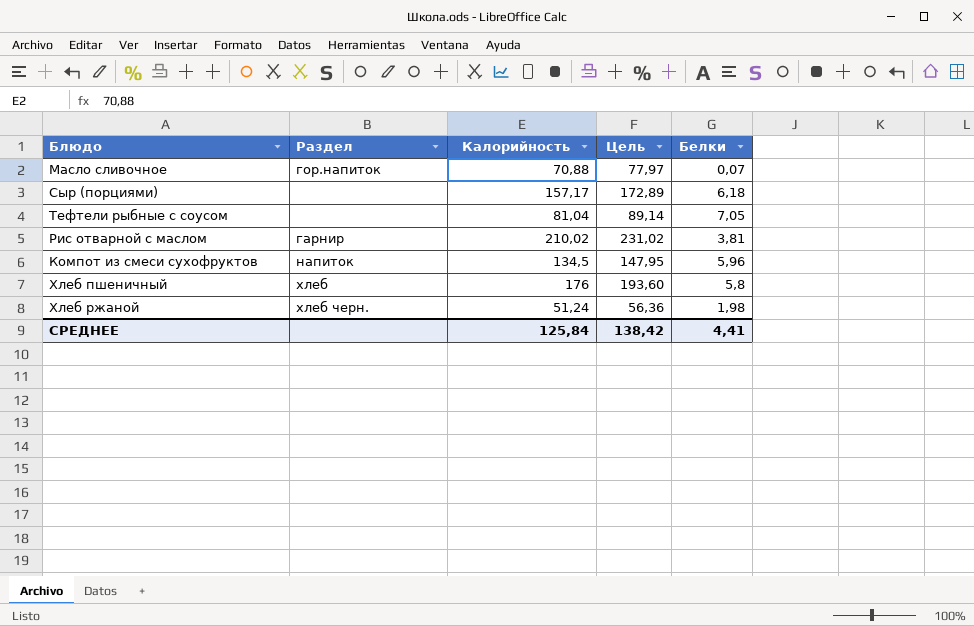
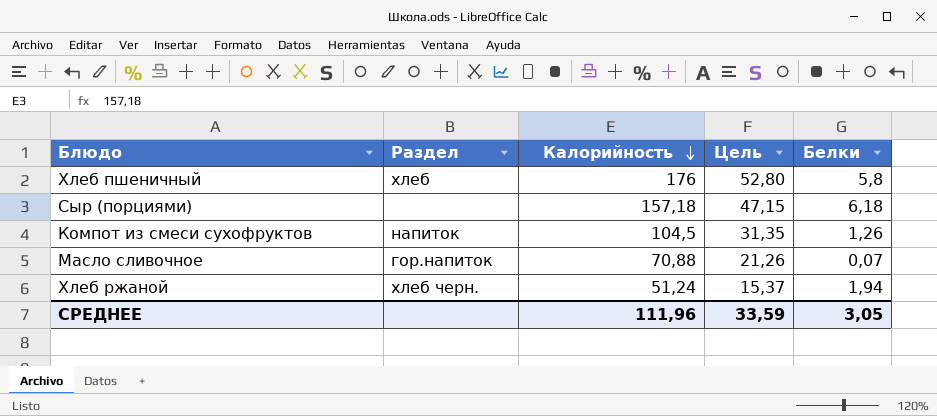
row order: none -> Калорийность descending
column Цель | formula: [Калорийность] * 1,1 -> [Калорийность] * 0,3
row Тефтели рыбные с соусом: none | 81,04 | 89,14 | 7,05 -> none
row Рис отварной с маслом: гарнир | 210,02 | 231,02 | 3,81 -> none
Сыр (порциями) | Калорийность: 157,17 -> 157,18
Компот из смеси сухофруктов | Калорийность: 134,5 -> 104,5
Компот из смеси сухофруктов | Белки: 5,96 -> 1,26
Хлеб ржаной | Белки: 1,98 -> 1,94
СРЕДНЕЕ | Калорийность: 125,84 -> 111,96
СРЕДНЕЕ | Цель: 138,42 -> 33,59
СРЕДНЕЕ | Белки: 4,41 -> 3,05

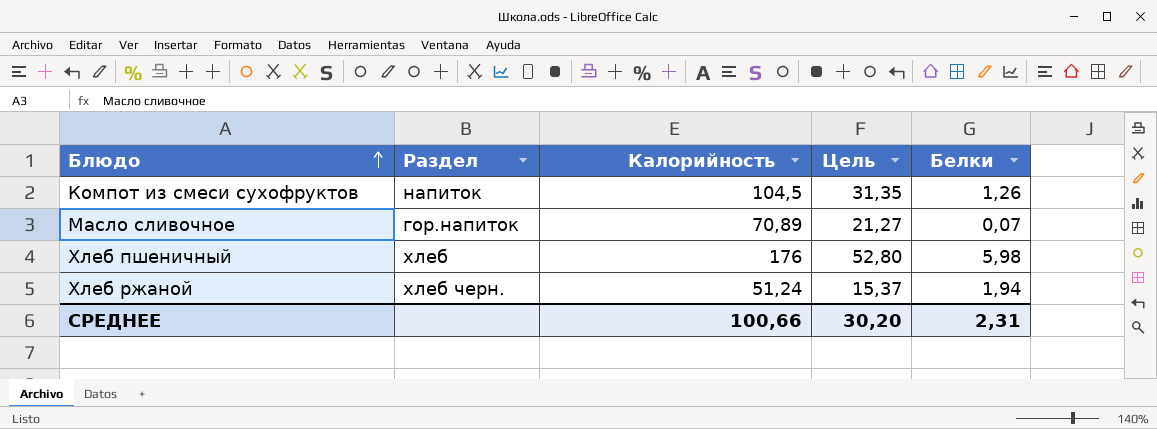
row order: Калорийность descending -> Блюдо ascending
row Сыр (порциями): none | 157,18 | 47,15 | 6,18 -> none
Масло сливочное | Калорийность: 70,88 -> 70,89
Масло сливочное | Цель: 21,26 -> 21,27
Хлеб пшеничный | Белки: 5,8 -> 5,98
СРЕДНЕЕ | Калорийность: 111,96 -> 100,66
СРЕДНЕЕ | Цель: 33,59 -> 30,20
СРЕДНЕЕ | Белки: 3,05 -> 2,31

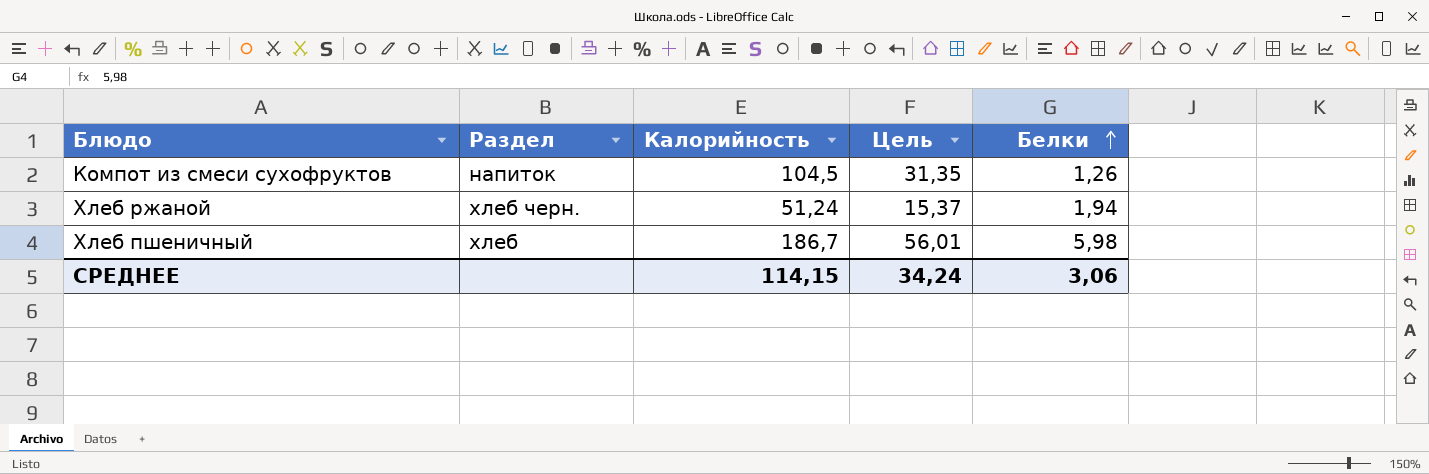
row order: Блюдо ascending -> Белки ascending
row Масло сливочное: гор.напиток | 70,89 | 21,27 | 0,07 -> none
Хлеб пшеничный | Калорийность: 176 -> 186,7
Хлеб пшеничный | Цель: 52,80 -> 56,01
СРЕДНЕЕ | Калорийность: 100,66 -> 114,15
СРЕДНЕЕ | Цель: 30,20 -> 34,24
СРЕДНЕЕ | Белки: 2,31 -> 3,06

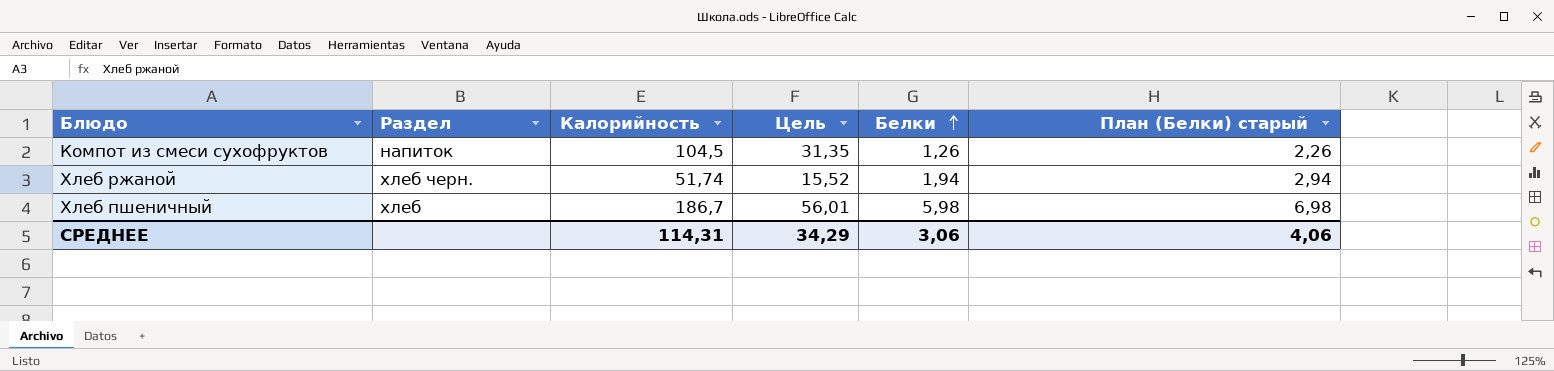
column План (Белки) старый | formula: none -> [Белки] + 1
Хлеб ржаной | Калорийность: 51,24 -> 51,74
Хлеб ржаной | Цель: 15,37 -> 15,52
СРЕДНЕЕ | Калорийность: 114,15 -> 114,31
СРЕДНЕЕ | Цель: 34,24 -> 34,29

